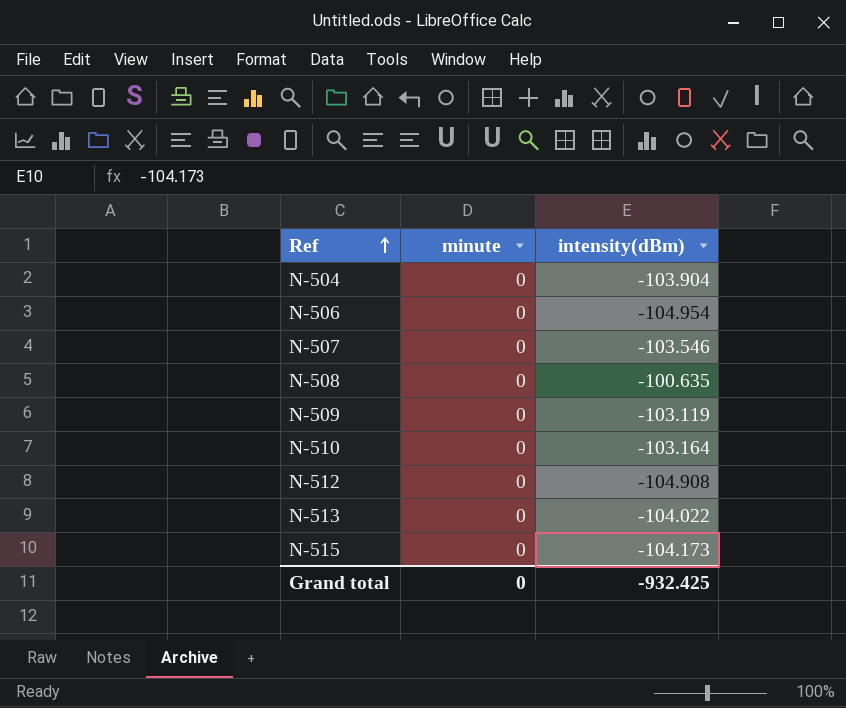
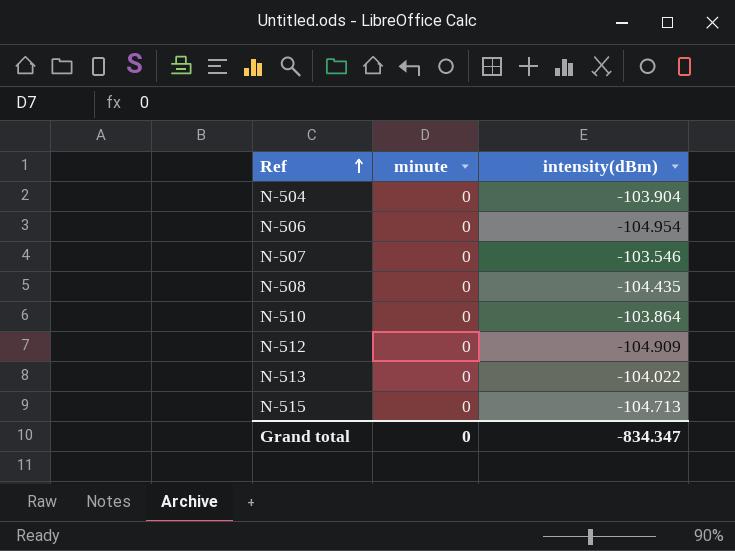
row N-509: 0 | -103.119 -> none
N-508 | intensity(dBm): -100.635 -> -104.435
N-510 | intensity(dBm): -103.164 -> -103.864
N-512 | intensity(dBm): -104.908 -> -104.909
N-515 | intensity(dBm): -104.173 -> -104.713
Grand total | intensity(dBm): -932.425 -> -834.347

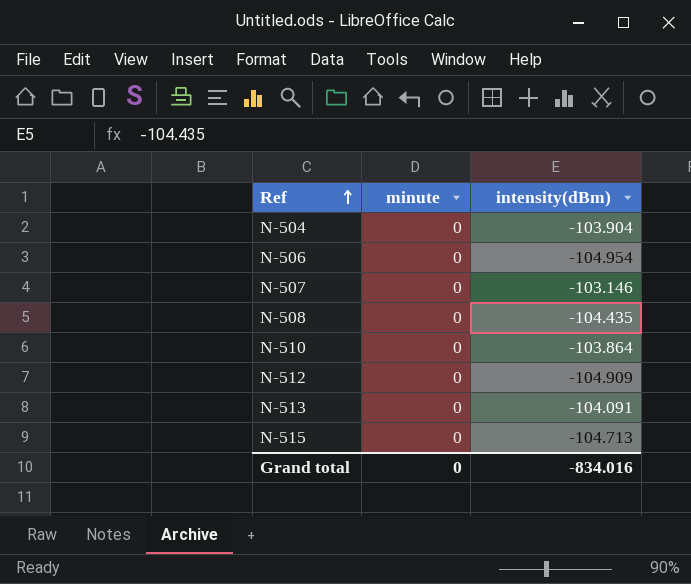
N-507 | intensity(dBm): -103.546 -> -103.146
N-513 | intensity(dBm): -104.022 -> -104.091
Grand total | intensity(dBm): -834.347 -> -834.016

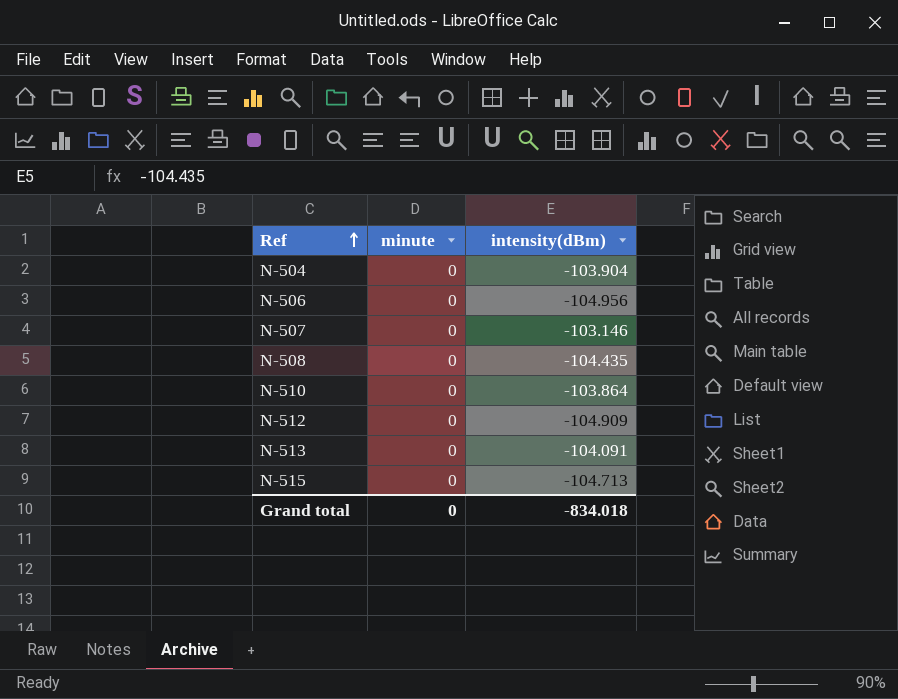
N-506 | intensity(dBm): -104.954 -> -104.956
Grand total | intensity(dBm): -834.016 -> -834.018

